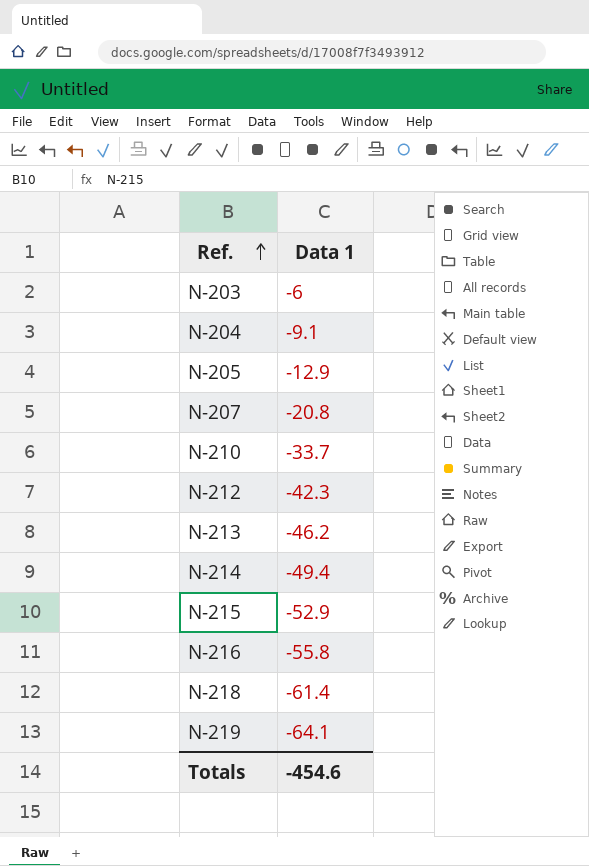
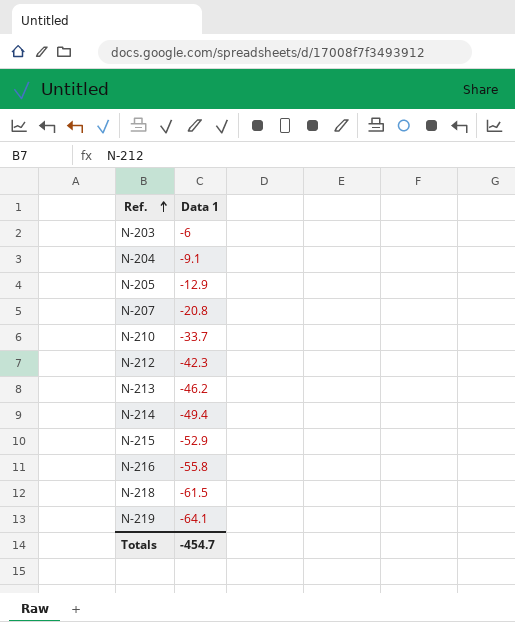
N-218 | Data 1: -61.4 -> -61.5
Totals | Data 1: -454.6 -> -454.7

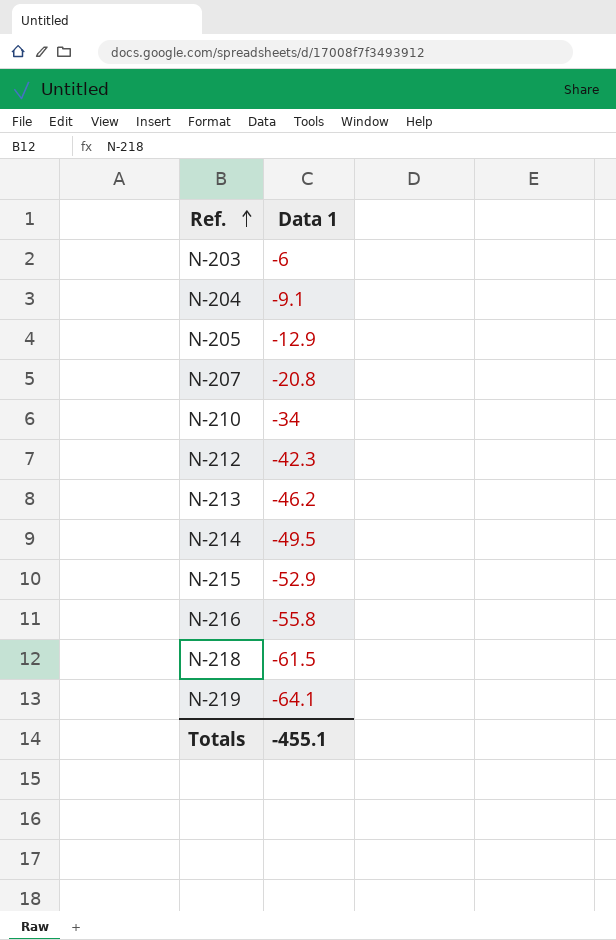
N-210 | Data 1: -33.7 -> -34
N-214 | Data 1: -49.4 -> -49.5
Totals | Data 1: -454.7 -> -455.1

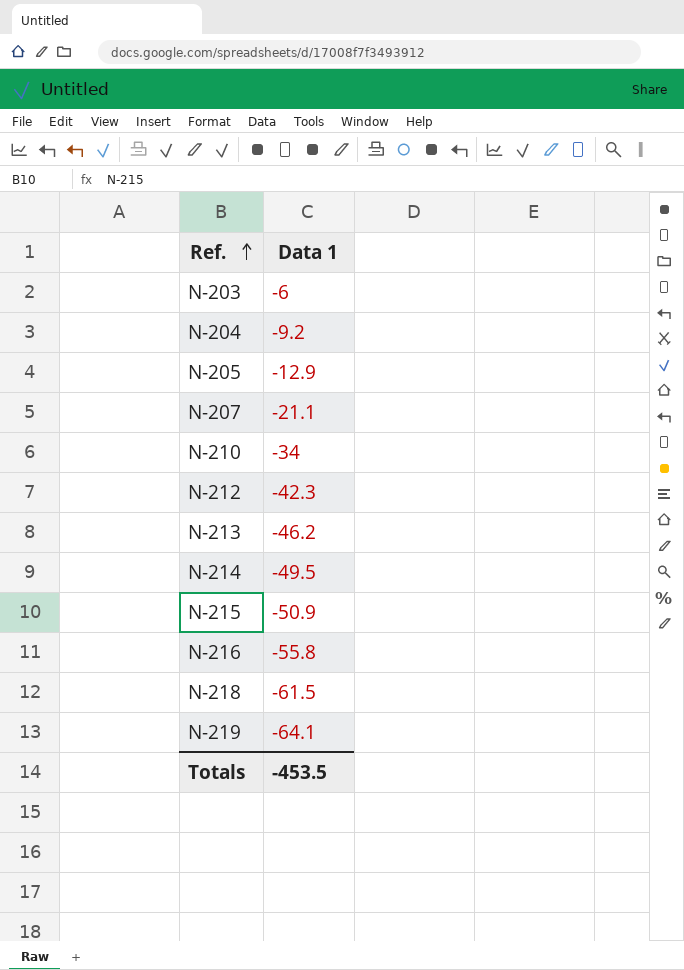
N-204 | Data 1: -9.1 -> -9.2
N-207 | Data 1: -20.8 -> -21.1
N-215 | Data 1: -52.9 -> -50.9
Totals | Data 1: -455.1 -> -453.5

